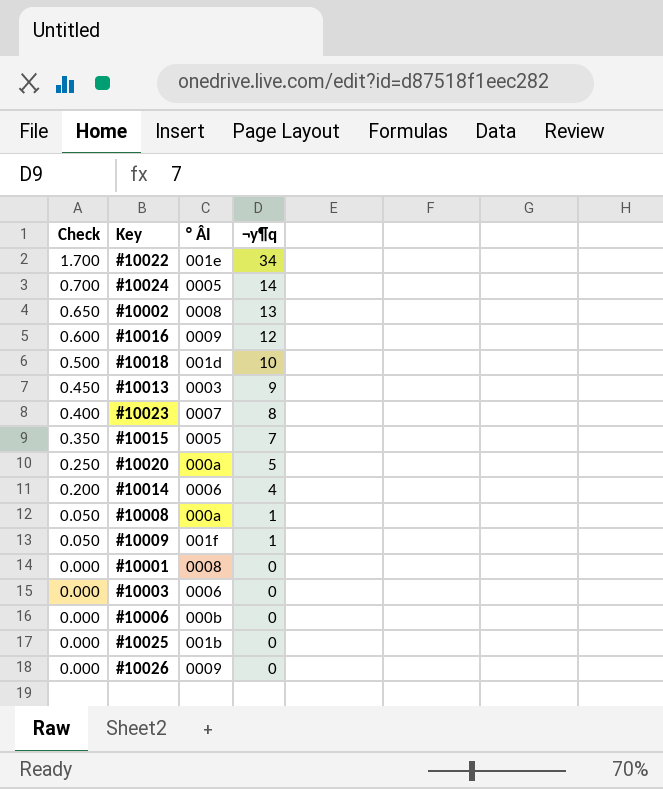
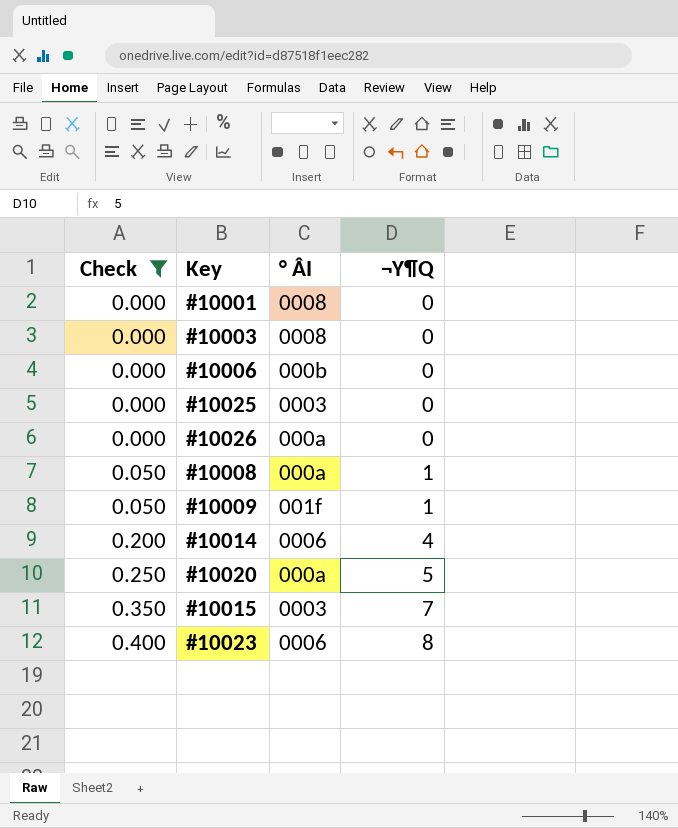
filter: none -> Check <= 0.400
row order: Check descending -> Check ascending
column name: ¬y¶q -> ¬Y¶Q
#10003 | ° ÂI: 0006 -> 0008
#10025 | ° ÂI: 001b -> 0003
#10026 | ° ÂI: 0009 -> 000a
#10015 | ° ÂI: 0005 -> 0003
#10023 | ° ÂI: 0007 -> 0006

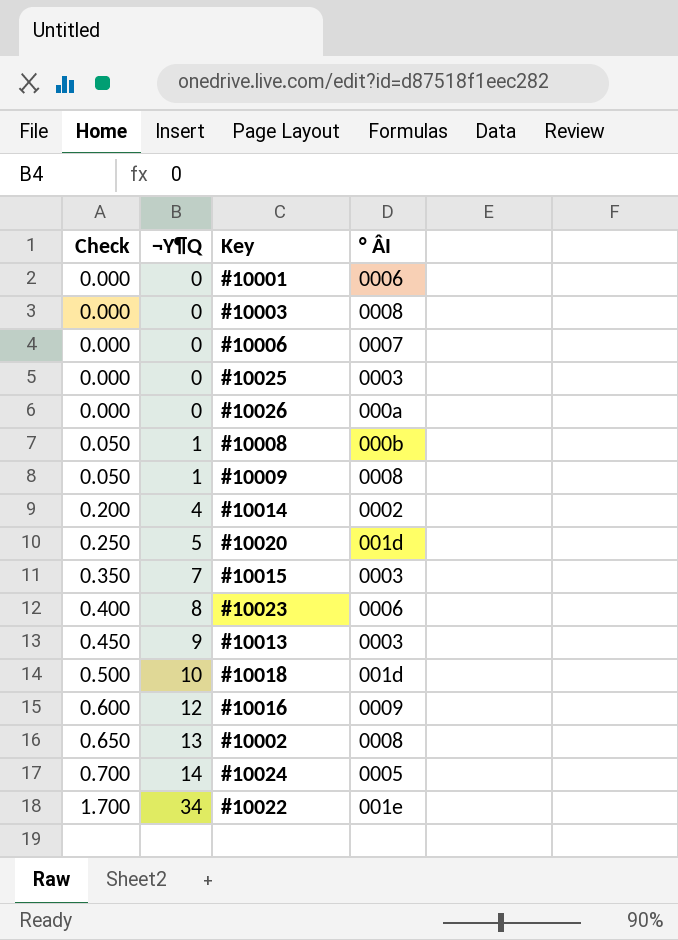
filter: Check <= 0.400 -> none
column ¬Y¶Q | position: 4 -> 2
#10001 | ° ÂI: 0008 -> 0006
#10006 | ° ÂI: 000b -> 0007
#10008 | ° ÂI: 000a -> 000b
#10009 | ° ÂI: 001f -> 0008
#10014 | ° ÂI: 0006 -> 0002
#10020 | ° ÂI: 000a -> 001d

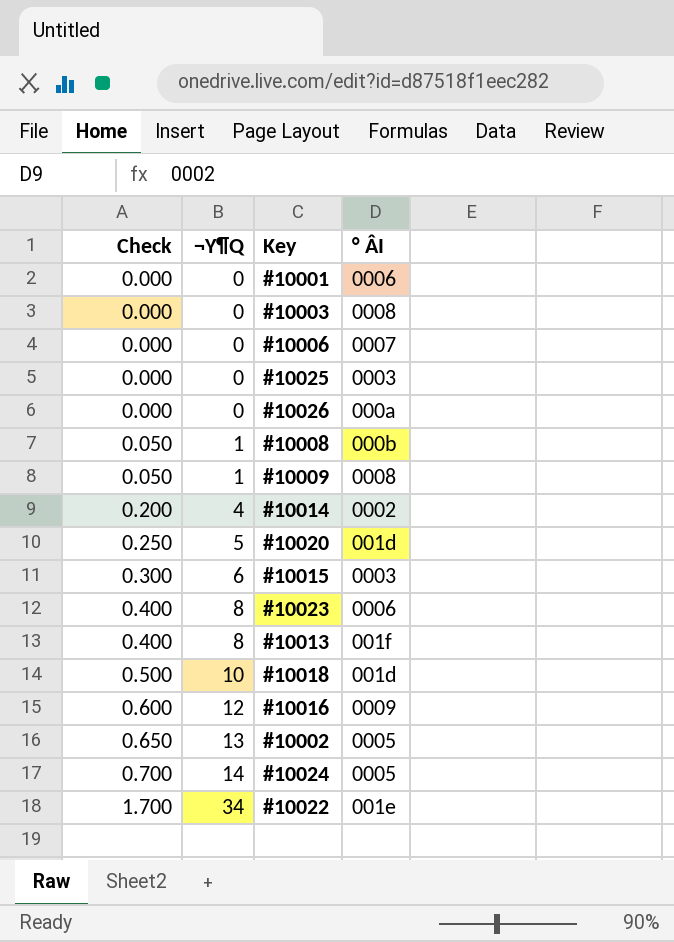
#10015 | Check: 0.350 -> 0.300
#10015 | ¬Y¶Q: 7 -> 6
#10013 | Check: 0.450 -> 0.400
#10013 | ¬Y¶Q: 9 -> 8
#10013 | ° ÂI: 0003 -> 001f
#10002 | ° ÂI: 0008 -> 0005

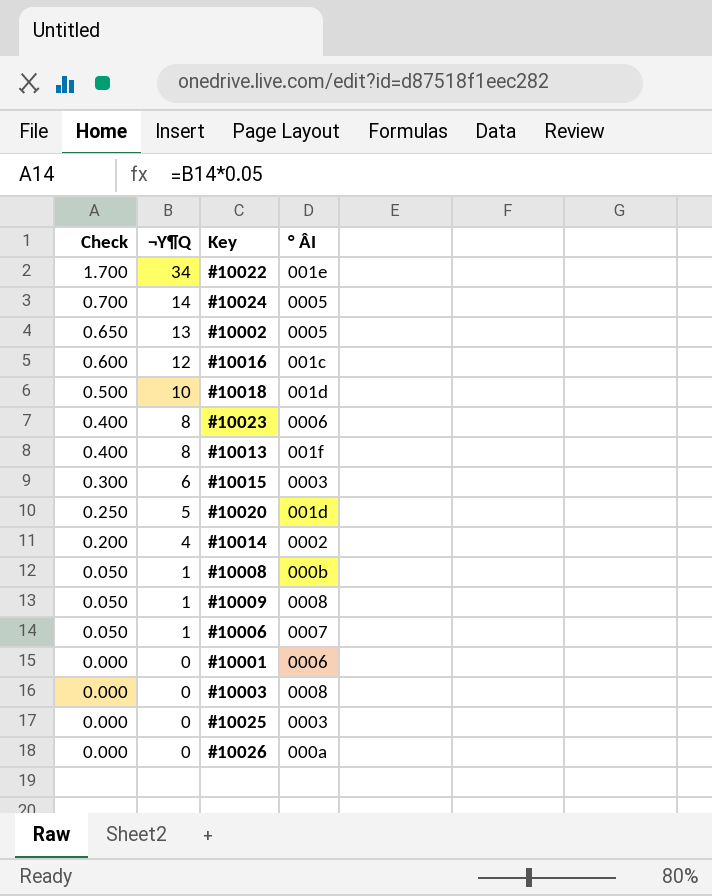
row order: Check ascending -> Check descending
#10016 | ° ÂI: 0009 -> 001c
#10006 | Check: 0.000 -> 0.050
#10006 | ¬Y¶Q: 0 -> 1

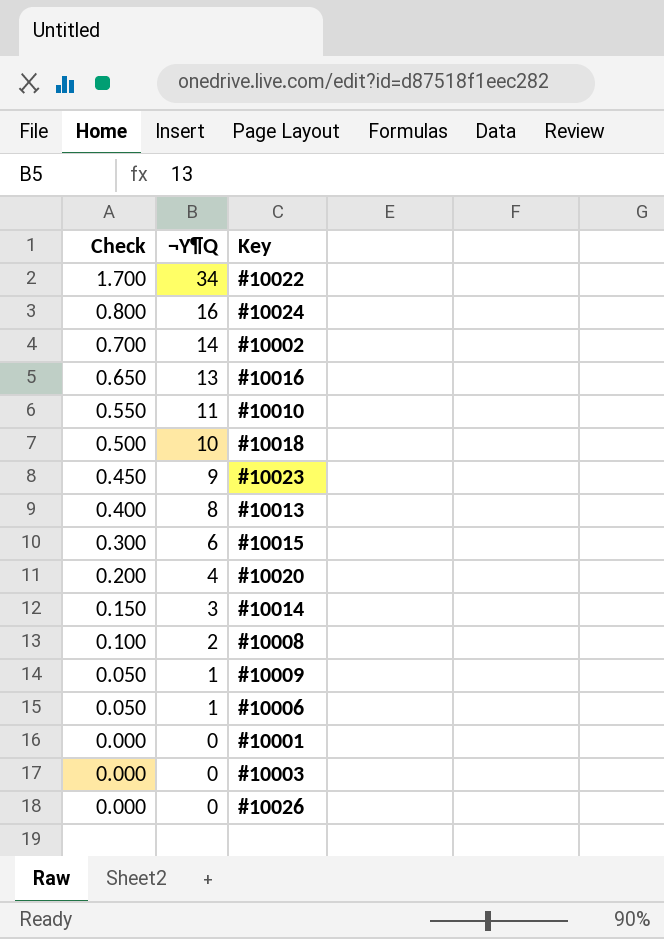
column ° ÂI | position: 4 -> none
row #10025: 0.000 | 0 | 0003 -> none
#10024 | Check: 0.700 -> 0.800
#10024 | ¬Y¶Q: 14 -> 16
#10002 | Check: 0.650 -> 0.700
#10002 | ¬Y¶Q: 13 -> 14
#10016 | Check: 0.600 -> 0.650
#10016 | ¬Y¶Q: 12 -> 13
row #10010: none -> 0.550 | 11
#10023 | Check: 0.400 -> 0.450
#10023 | ¬Y¶Q: 8 -> 9
#10020 | Check: 0.250 -> 0.200
#10020 | ¬Y¶Q: 5 -> 4
#10014 | Check: 0.200 -> 0.150
#10014 | ¬Y¶Q: 4 -> 3
#10008 | Check: 0.050 -> 0.100
#10008 | ¬Y¶Q: 1 -> 2

